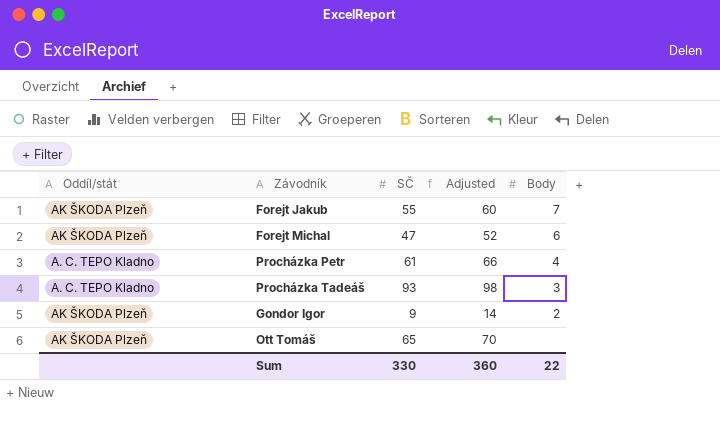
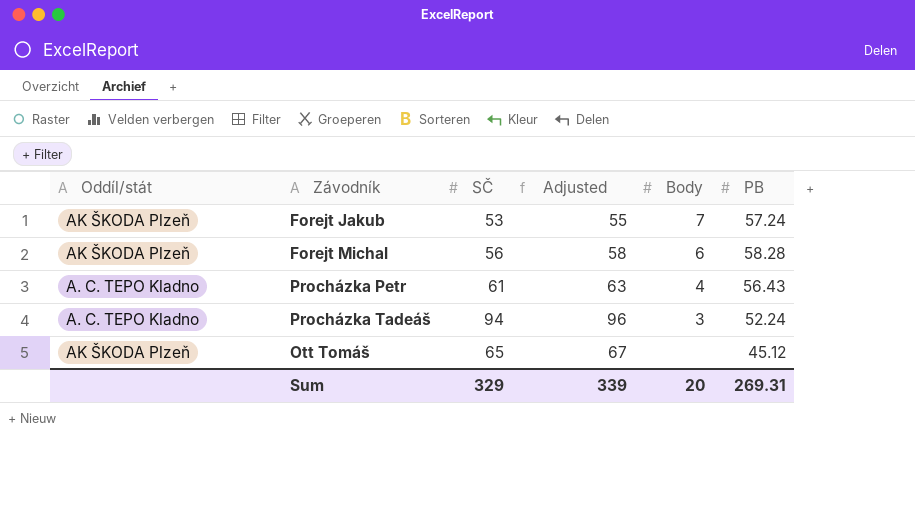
column Adjusted | formula: [SČ] + 5 -> [SČ] + 2
column PB | position: none -> 6
row Gondor Igor: AK ŠKODA Plzeň | 9 | 14 | 2 -> none
Forejt Jakub | SČ: 55 -> 53
Forejt Michal | SČ: 47 -> 56
Procházka Tadeáš | SČ: 93 -> 94
Sum | SČ: 330 -> 329
Sum | Adjusted: 360 -> 339
Sum | Body: 22 -> 20

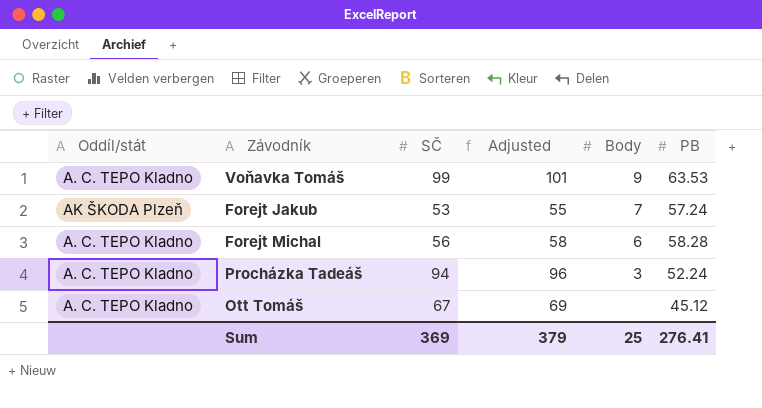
row Procházka Petr: A. C. TEPO Kladno | 61 | 63 | 4 | 56.43 -> none
row Voňavka Tomáš: none -> A. C. TEPO Kladno | 99 | 101 | 9 | 63.53
Forejt Michal | Oddíl/stát: AK ŠKODA Plzeň -> A. C. TEPO Kladno
Ott Tomáš | Oddíl/stát: AK ŠKODA Plzeň -> A. C. TEPO Kladno
Ott Tomáš | SČ: 65 -> 67
Ott Tomáš | Adjusted: 67 -> 69
Sum | SČ: 329 -> 369
Sum | Adjusted: 339 -> 379
Sum | Body: 20 -> 25
Sum | PB: 269.31 -> 276.41

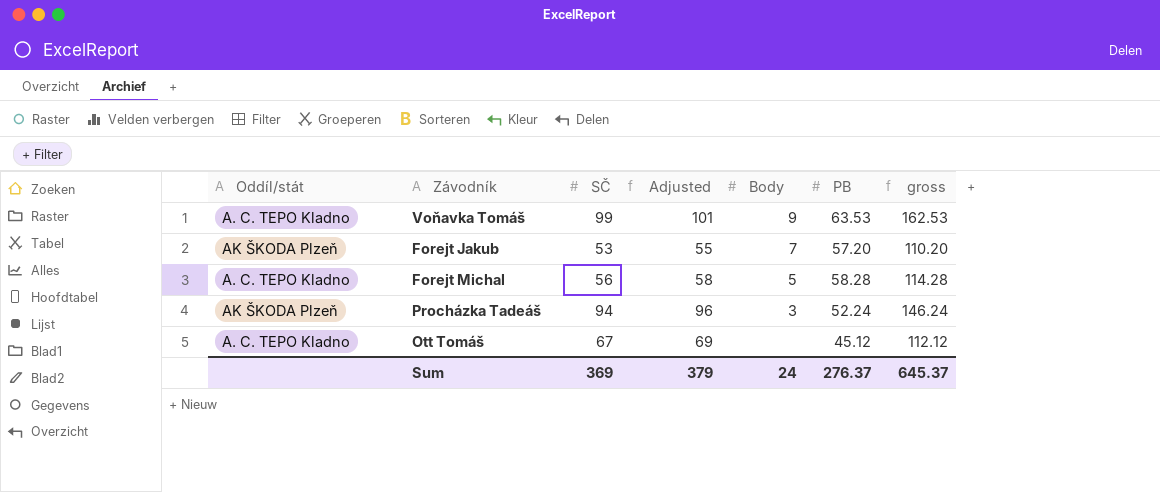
column gross | formula: none -> [SČ] + [PB]
Forejt Jakub | PB: 57.24 -> 57.20
Forejt Michal | Body: 6 -> 5
Procházka Tadeáš | Oddíl/stát: A. C. TEPO Kladno -> AK ŠKODA Plzeň
Sum | Body: 25 -> 24
Sum | PB: 276.41 -> 276.37

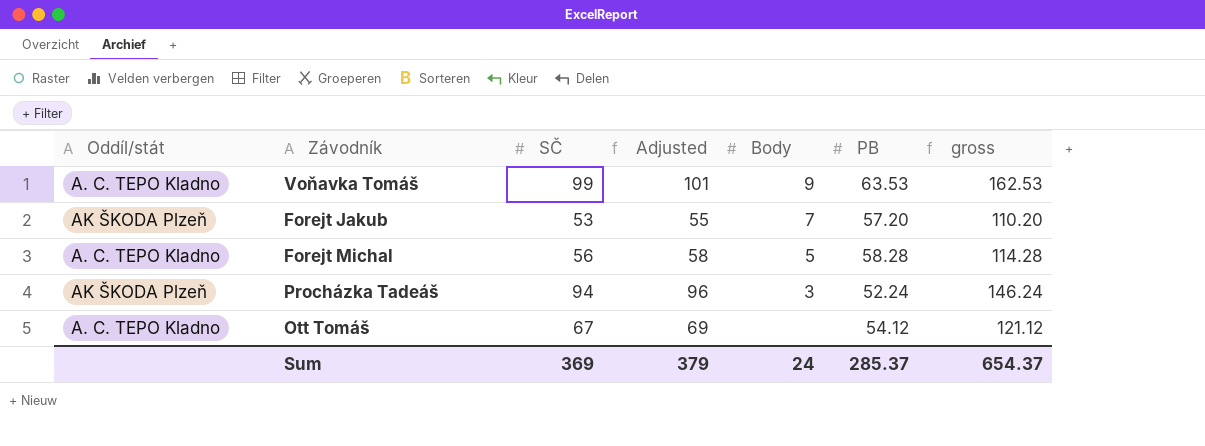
Ott Tomáš | PB: 45.12 -> 54.12
Ott Tomáš | gross: 112.12 -> 121.12
Sum | PB: 276.37 -> 285.37
Sum | gross: 645.37 -> 654.37

